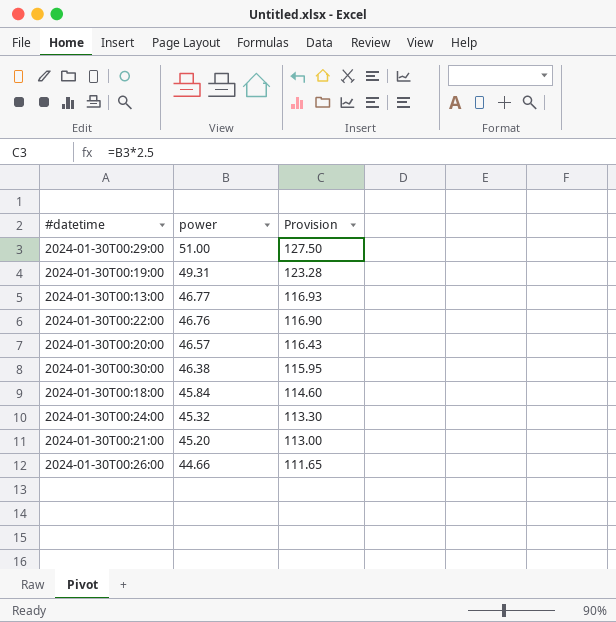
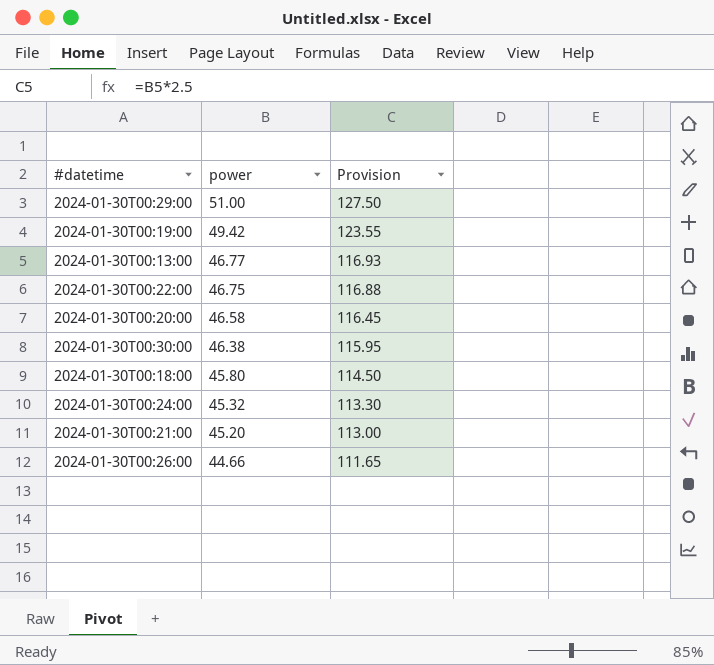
2024-01-30T00:19:00 | power: 49.31 -> 49.42
2024-01-30T00:19:00 | Provision: 123.28 -> 123.55
2024-01-30T00:22:00 | power: 46.76 -> 46.75
2024-01-30T00:22:00 | Provision: 116.90 -> 116.88
2024-01-30T00:20:00 | power: 46.57 -> 46.58
2024-01-30T00:20:00 | Provision: 116.43 -> 116.45
2024-01-30T00:18:00 | power: 45.84 -> 45.80
2024-01-30T00:18:00 | Provision: 114.60 -> 114.50

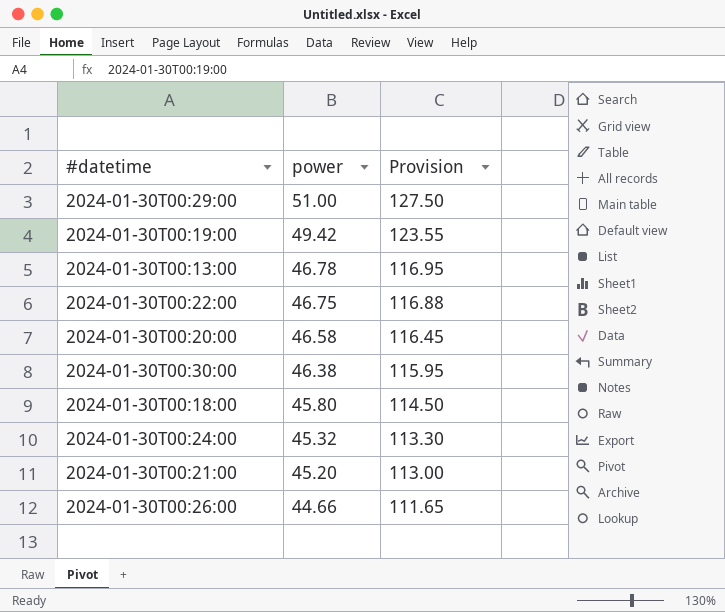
2024-01-30T00:13:00 | power: 46.77 -> 46.78
2024-01-30T00:13:00 | Provision: 116.93 -> 116.95

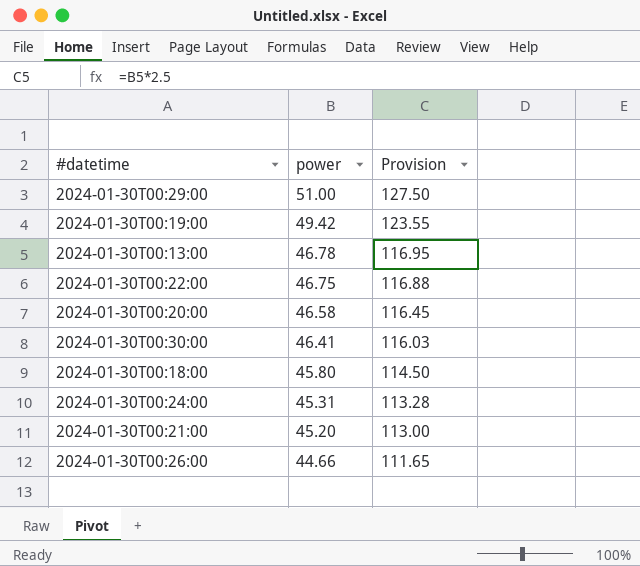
2024-01-30T00:30:00 | power: 46.38 -> 46.41
2024-01-30T00:30:00 | Provision: 115.95 -> 116.03
2024-01-30T00:24:00 | power: 45.32 -> 45.31
2024-01-30T00:24:00 | Provision: 113.30 -> 113.28

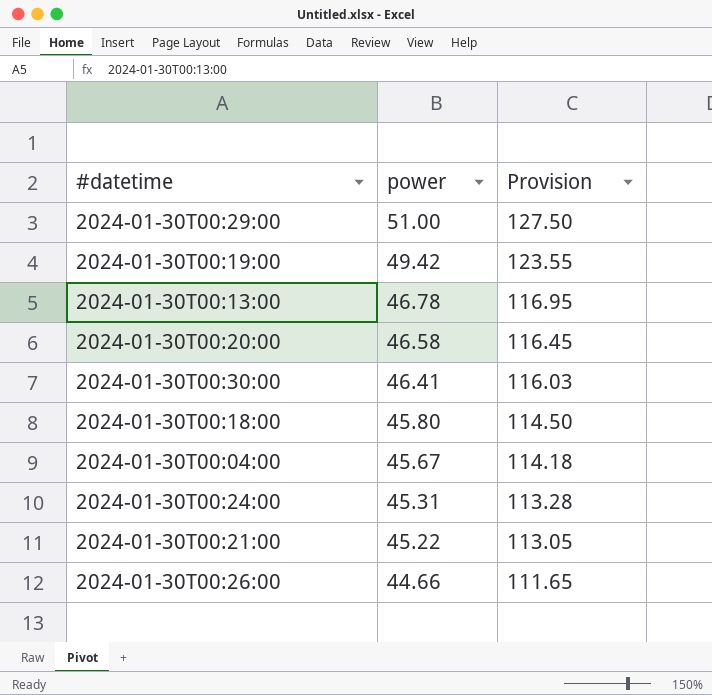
row 2024-01-30T00:22:00: 46.75 | 116.88 -> none
row 2024-01-30T00:04:00: none -> 45.67 | 114.18
2024-01-30T00:21:00 | power: 45.20 -> 45.22
2024-01-30T00:21:00 | Provision: 113.00 -> 113.05

